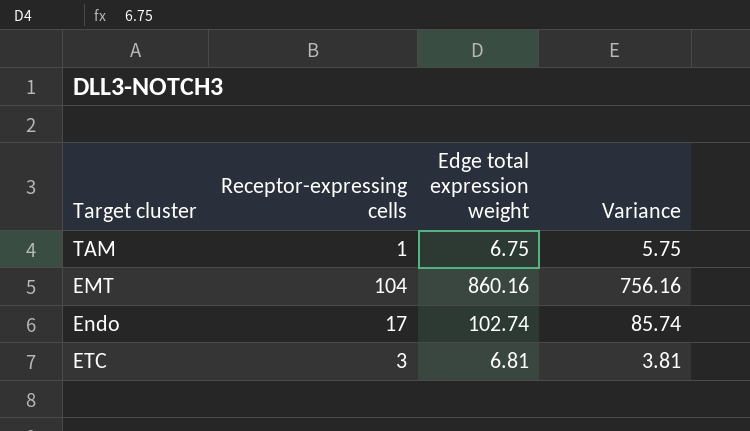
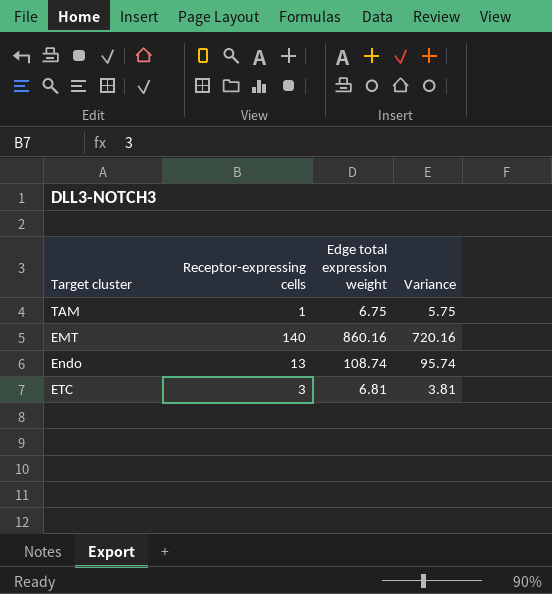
EMT | Receptor-expressing cells: 104 -> 140
EMT | Variance: 756.16 -> 720.16
Endo | Receptor-expressing cells: 17 -> 13
Endo | Edge total expression weight: 102.74 -> 108.74
Endo | Variance: 85.74 -> 95.74

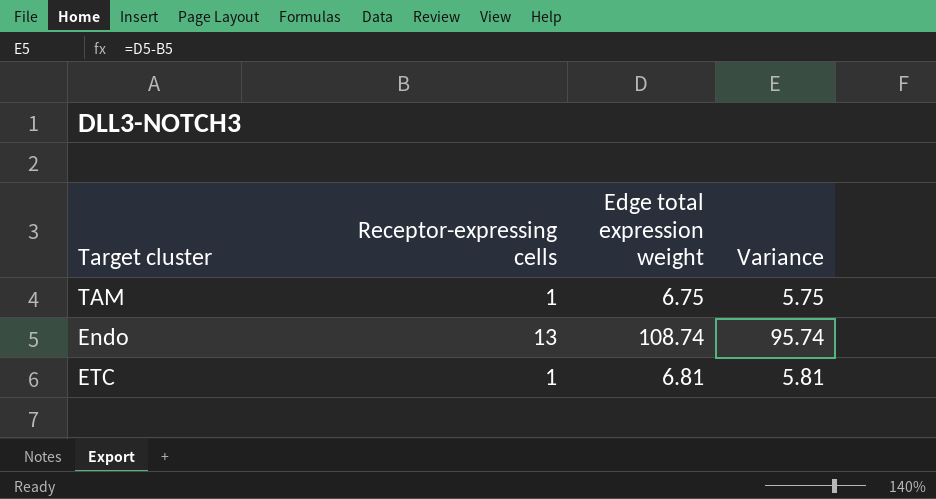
row EMT: 140 | 860.16 | 720.16 -> none
ETC | Receptor-expressing cells: 3 -> 1
ETC | Variance: 3.81 -> 5.81

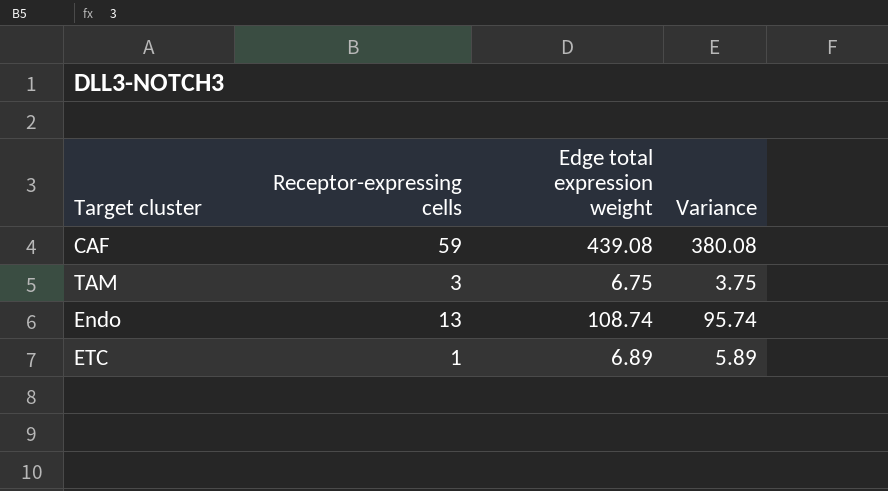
row CAF: none -> 59 | 439.08 | 380.08
TAM | Receptor-expressing cells: 1 -> 3
TAM | Variance: 5.75 -> 3.75
ETC | Edge total expression weight: 6.81 -> 6.89
ETC | Variance: 5.81 -> 5.89

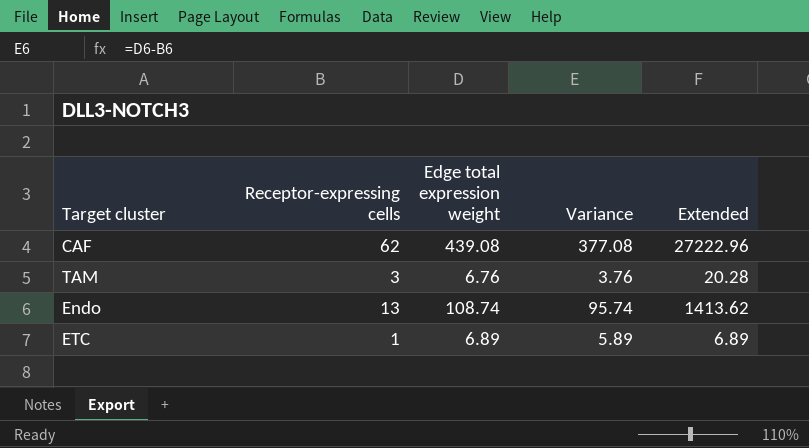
column Extended | formula: none -> [Receptor-expressing cells] * [Edge total expression weight]
CAF | Receptor-expressing cells: 59 -> 62
CAF | Variance: 380.08 -> 377.08
TAM | Edge total expression weight: 6.75 -> 6.76
TAM | Variance: 3.75 -> 3.76

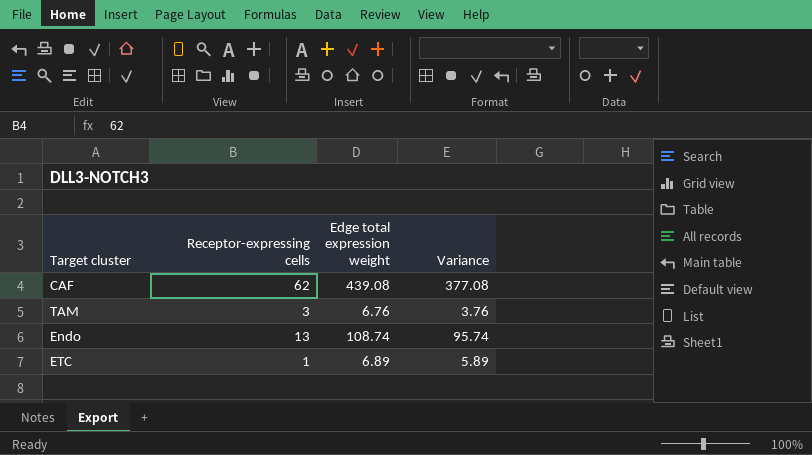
column Extended | formula: [Receptor-expressing cells] * [Edge total expression weight] -> none

